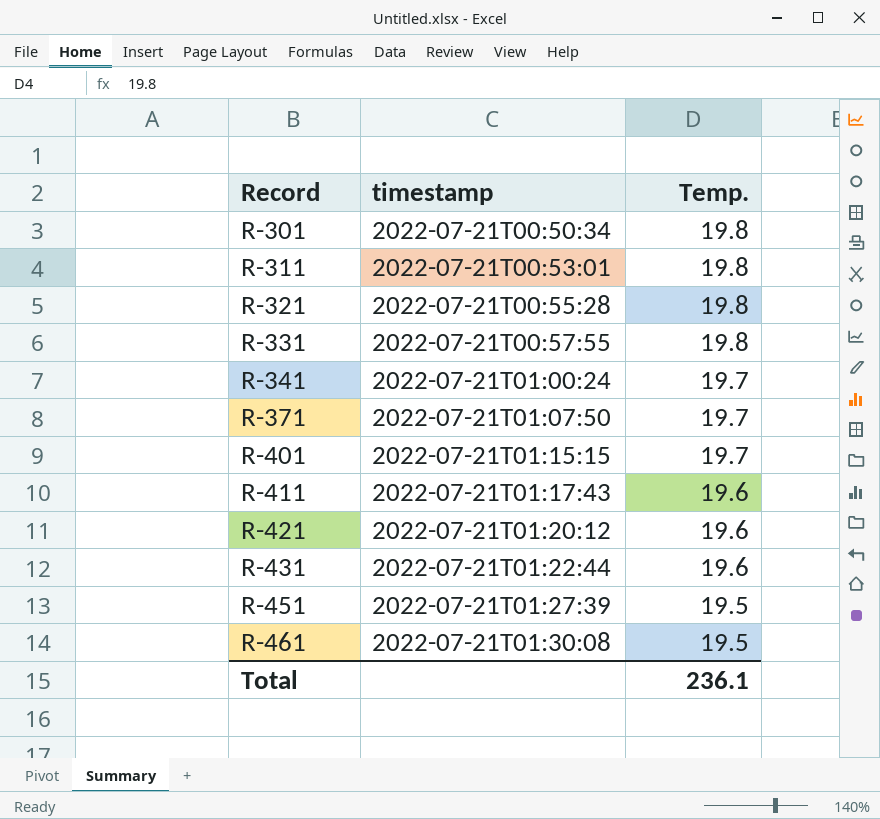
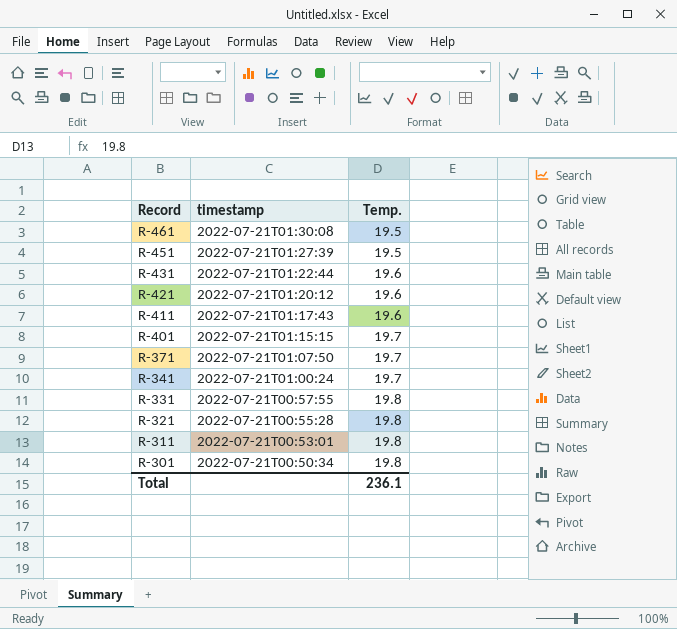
row order: Record ascending -> Record descending

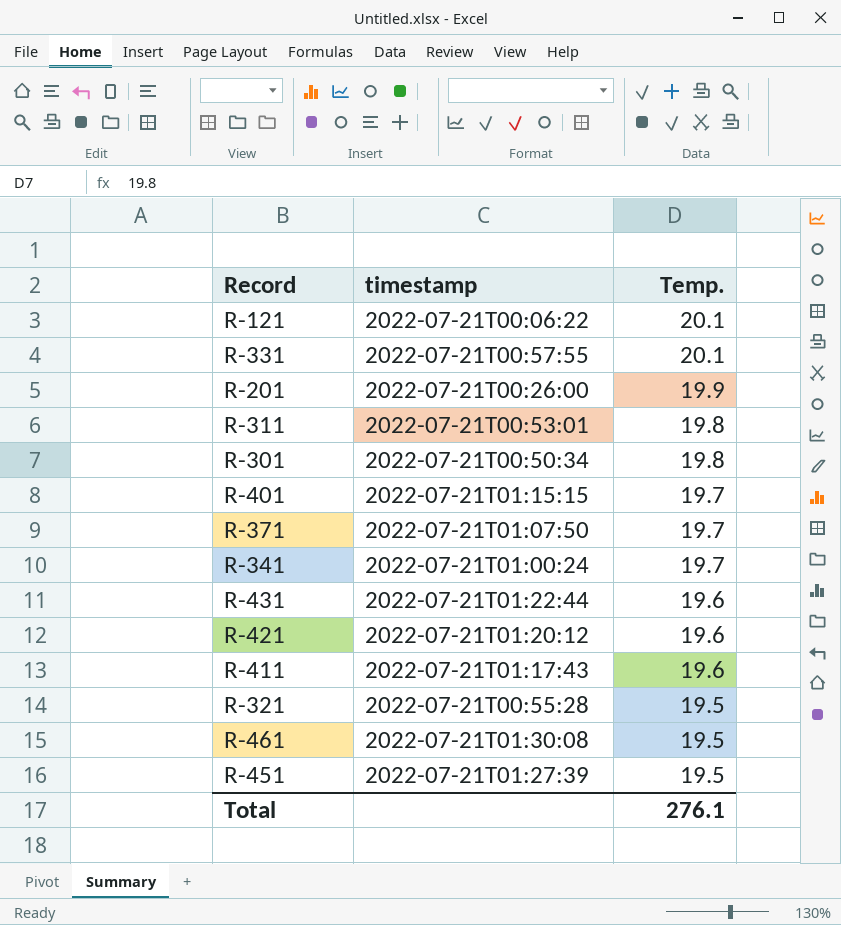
row order: Record descending -> Temp. descending
row R-121: none -> 2022-07-21T00:06:22 | 20.1
R-331 | Temp.: 19.8 -> 20.1
row R-201: none -> 2022-07-21T00:26:00 | 19.9
R-321 | Temp.: 19.8 -> 19.5
Total | Temp.: 236.1 -> 276.1

